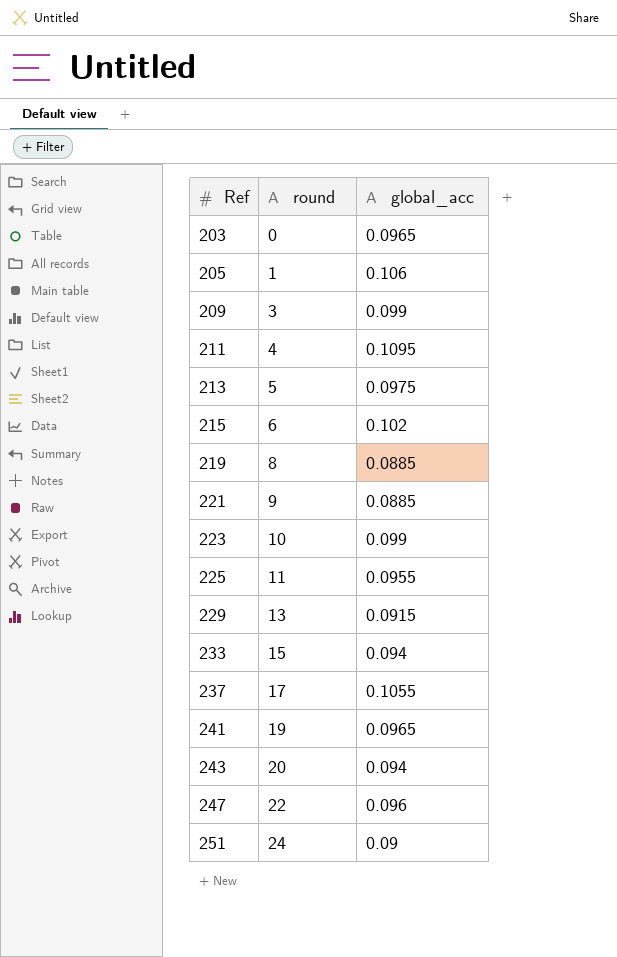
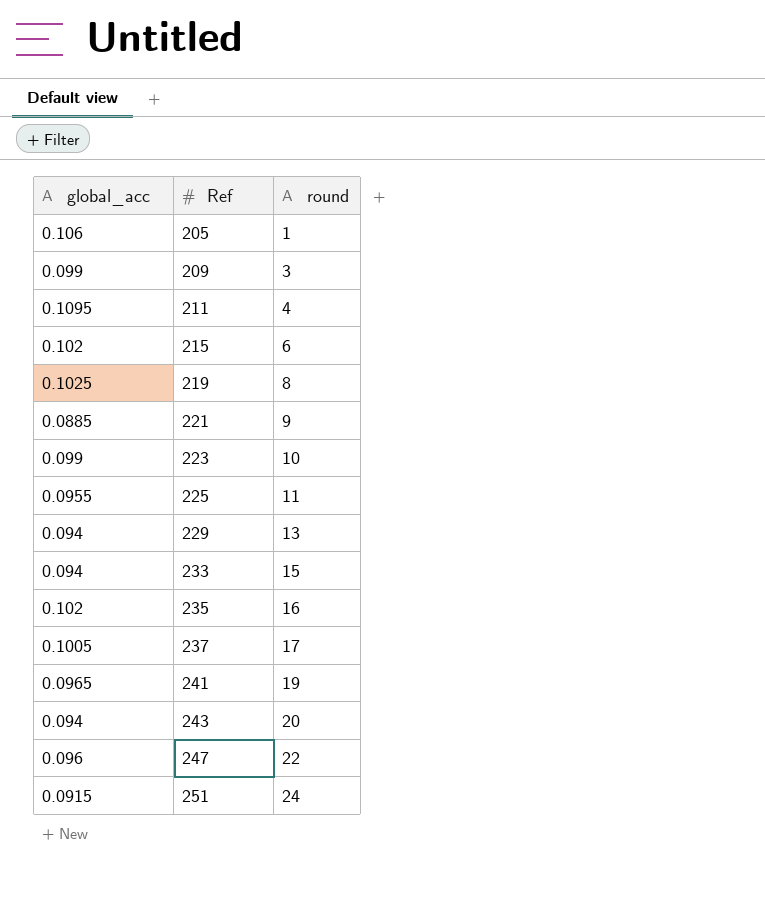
column global_acc | position: 3 -> 1
row 203: 0 | 0.0965 -> none
row 213: 5 | 0.0975 -> none
219 | global_acc: 0.0885 -> 0.1025
229 | global_acc: 0.0915 -> 0.094
row 235: none -> 0.102 | 16
237 | global_acc: 0.1055 -> 0.1005
251 | global_acc: 0.09 -> 0.0915

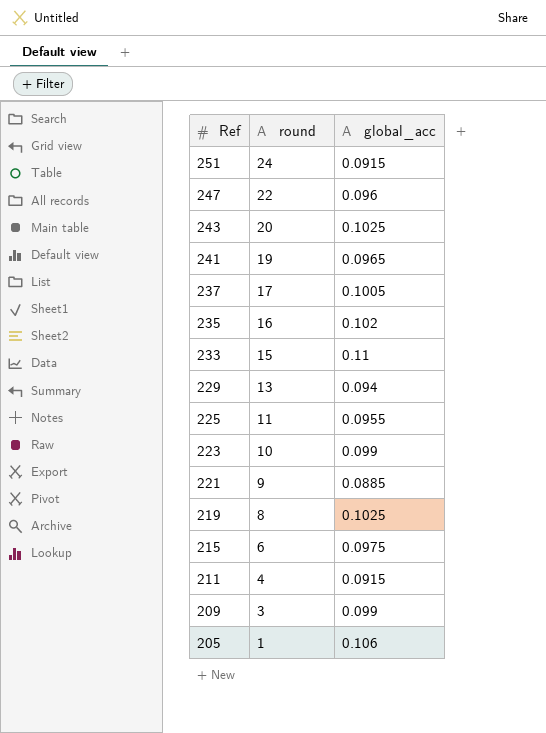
row order: Ref ascending -> Ref descending
column global_acc | position: 1 -> 3
243 | global_acc: 0.094 -> 0.1025
233 | global_acc: 0.094 -> 0.11
215 | global_acc: 0.102 -> 0.0975
211 | global_acc: 0.1095 -> 0.0915

